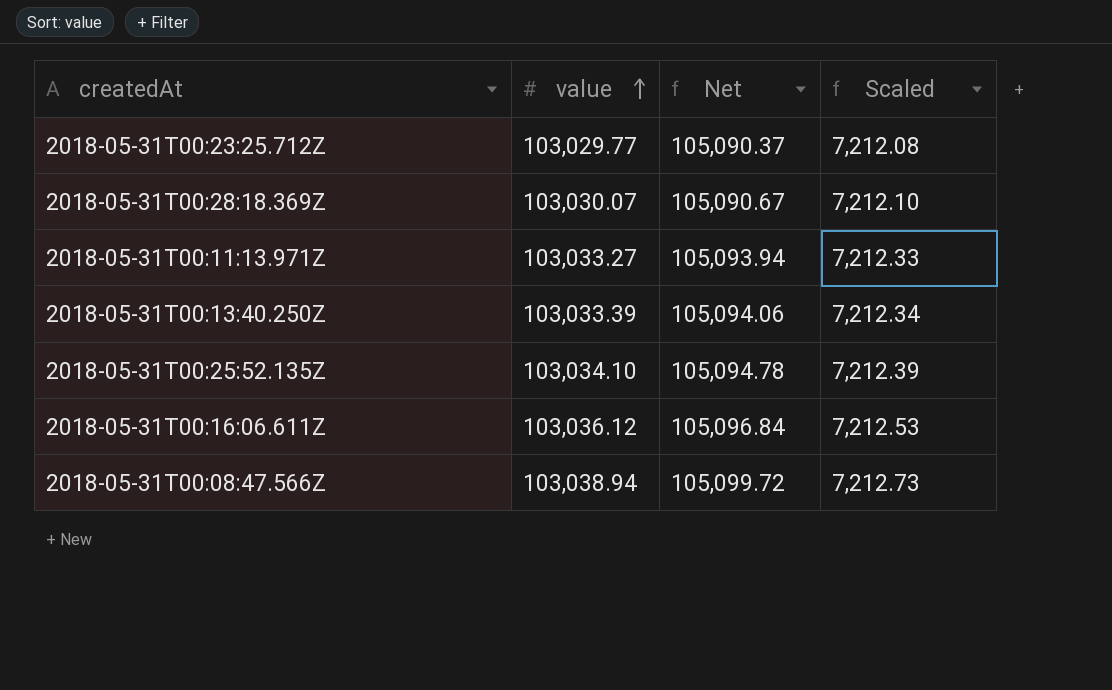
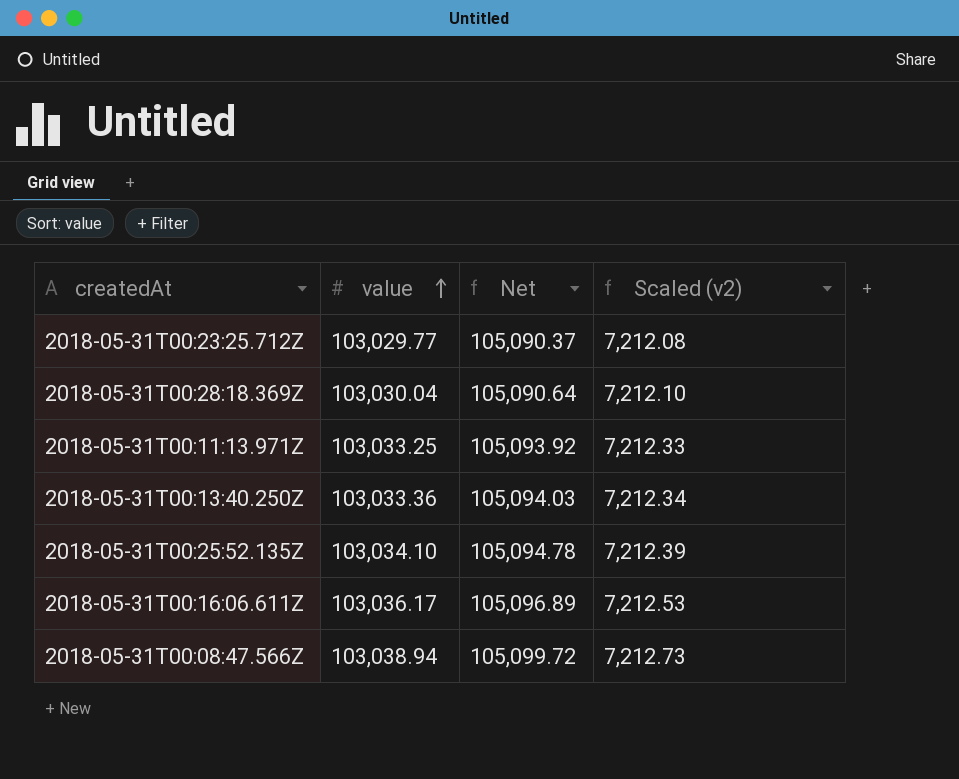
column name: Scaled -> Scaled (v2)
2018-05-31T00:28:18.369Z | value: 103,030.07 -> 103,030.04
2018-05-31T00:28:18.369Z | Net: 105,090.67 -> 105,090.64
2018-05-31T00:11:13.971Z | value: 103,033.27 -> 103,033.25
2018-05-31T00:11:13.971Z | Net: 105,093.94 -> 105,093.92
2018-05-31T00:13:40.250Z | value: 103,033.39 -> 103,033.36
2018-05-31T00:13:40.250Z | Net: 105,094.06 -> 105,094.03
2018-05-31T00:16:06.611Z | value: 103,036.12 -> 103,036.17
2018-05-31T00:16:06.611Z | Net: 105,096.84 -> 105,096.89

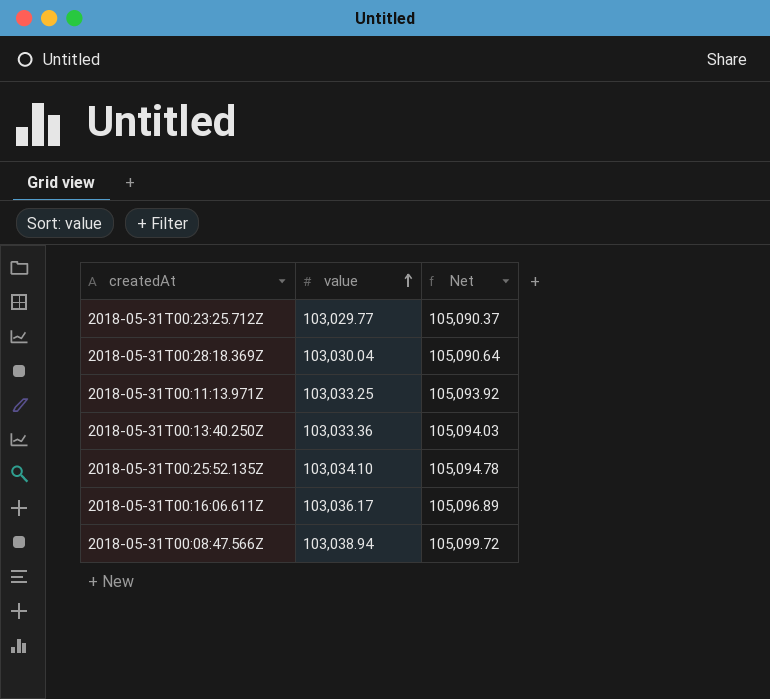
column Scaled (v2) | formula: [value] * 0.07 -> none

